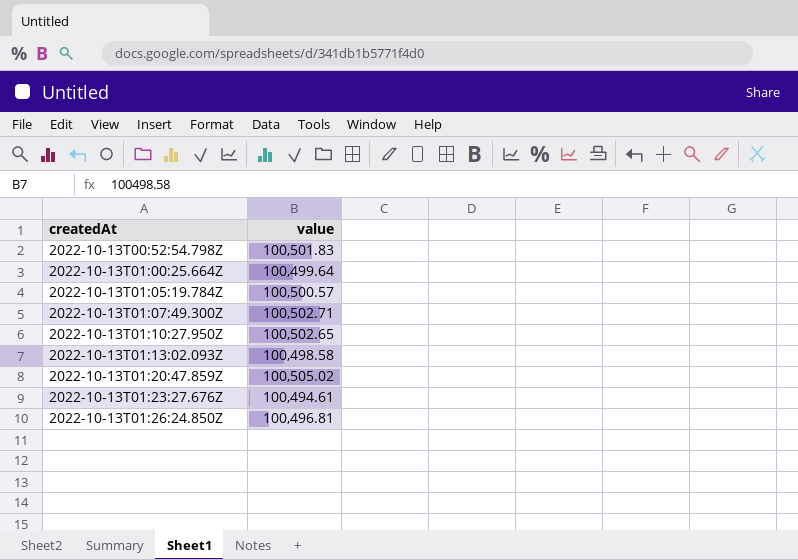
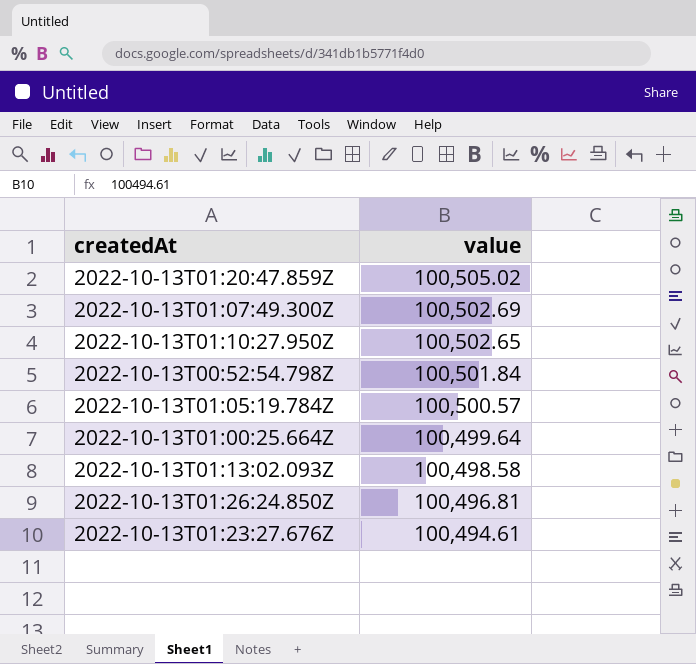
row order: createdAt ascending -> value descending
2022-10-13T01:07:49.300Z | value: 100,502.71 -> 100,502.69
2022-10-13T00:52:54.798Z | value: 100,501.83 -> 100,501.84

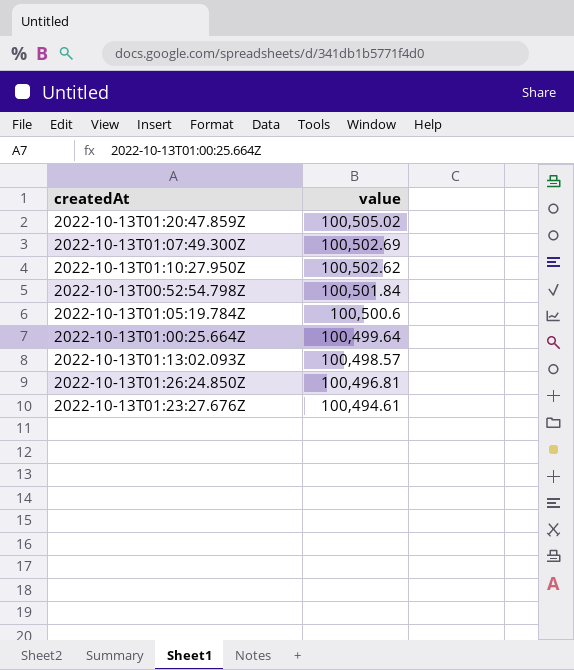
2022-10-13T01:10:27.950Z | value: 100,502.65 -> 100,502.62
2022-10-13T01:05:19.784Z | value: 100,500.57 -> 100,500.6
2022-10-13T01:13:02.093Z | value: 100,498.58 -> 100,498.57

